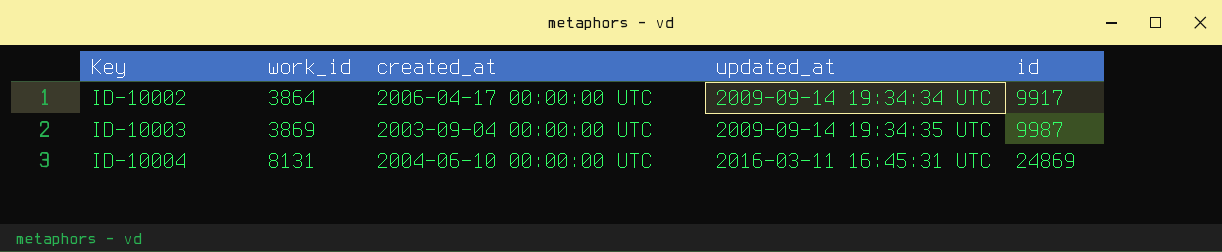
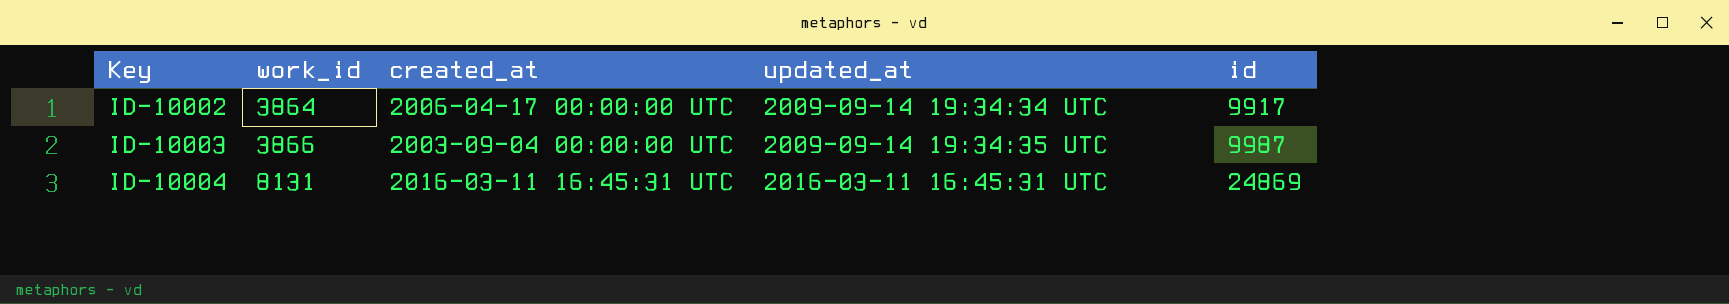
ID-10003 | work_id: 3869 -> 3866
ID-10004 | created_at: 2004-06-10 00:00:00 UTC -> 2016-03-11 16:45:31 UTC

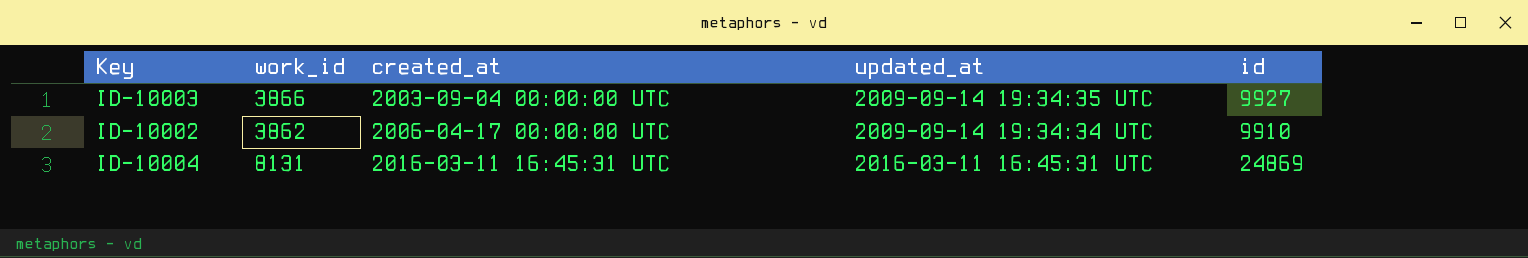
row order: Key ascending -> created_at ascending
ID-10003 | id: 9987 -> 9927
ID-10002 | work_id: 3864 -> 3862
ID-10002 | id: 9917 -> 9910

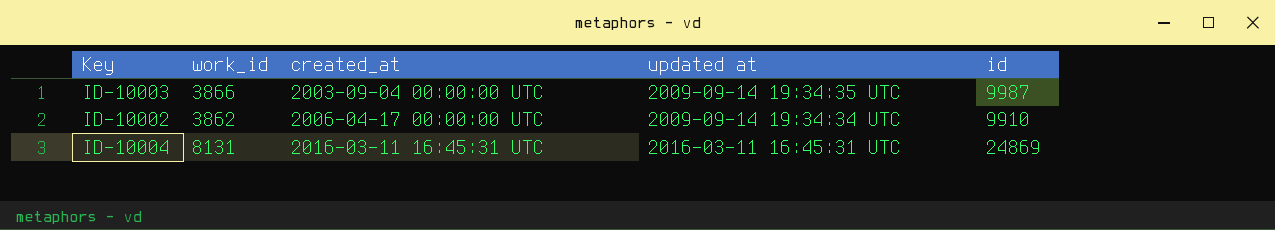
column name: updated_at -> updated at
ID-10003 | id: 9927 -> 9987

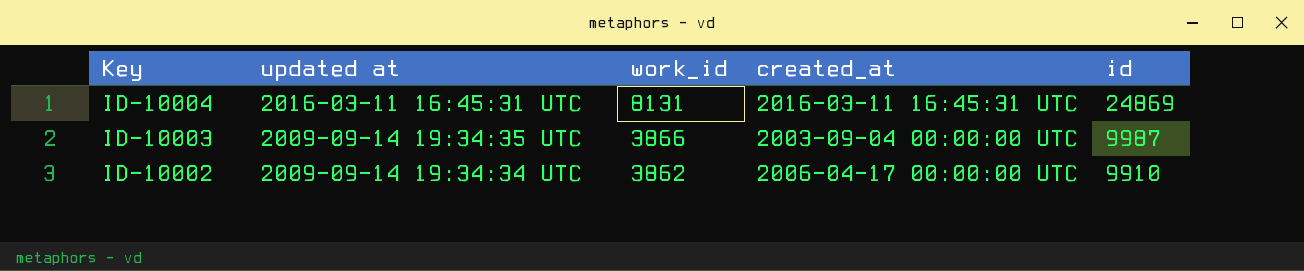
row order: created_at ascending -> Key descending
column updated at | position: 4 -> 2

